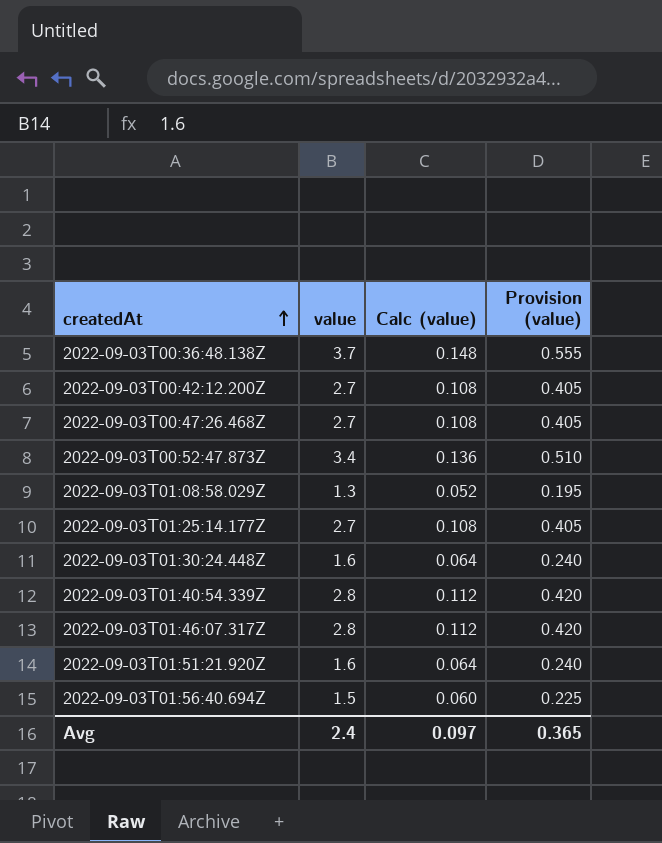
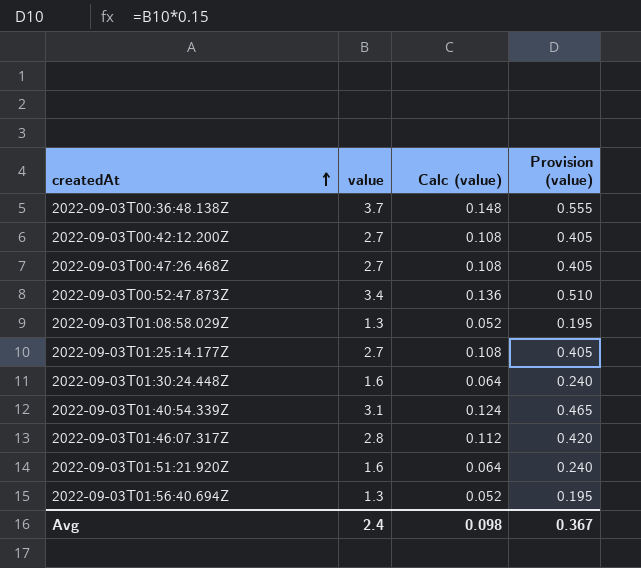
2022-09-03T01:40:54.339Z | value: 2.8 -> 3.1
2022-09-03T01:40:54.339Z | Calc (value): 0.112 -> 0.124
2022-09-03T01:40:54.339Z | Provision (value): 0.420 -> 0.465
2022-09-03T01:56:40.694Z | value: 1.5 -> 1.3
2022-09-03T01:56:40.694Z | Calc (value): 0.060 -> 0.052
2022-09-03T01:56:40.694Z | Provision (value): 0.225 -> 0.195
Avg | Calc (value): 0.097 -> 0.098
Avg | Provision (value): 0.365 -> 0.367

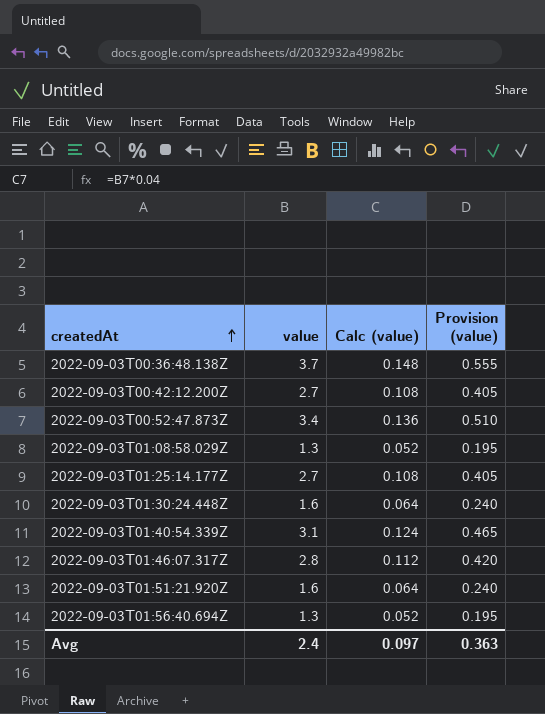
row 2022-09-03T00:47:26.468Z: 2.7 | 0.108 | 0.405 -> none
Avg | Calc (value): 0.098 -> 0.097
Avg | Provision (value): 0.367 -> 0.363

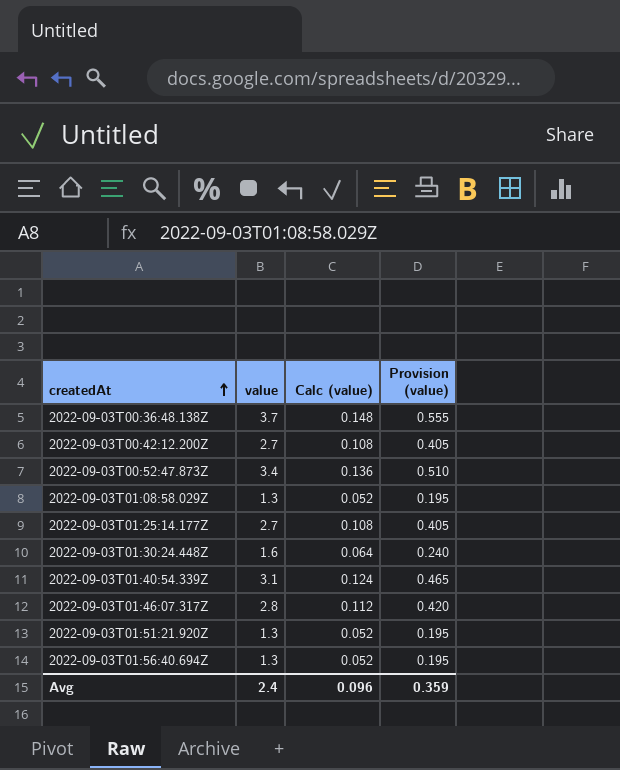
2022-09-03T01:51:21.920Z | value: 1.6 -> 1.3
2022-09-03T01:51:21.920Z | Calc (value): 0.064 -> 0.052
2022-09-03T01:51:21.920Z | Provision (value): 0.240 -> 0.195
Avg | Calc (value): 0.097 -> 0.096
Avg | Provision (value): 0.363 -> 0.359

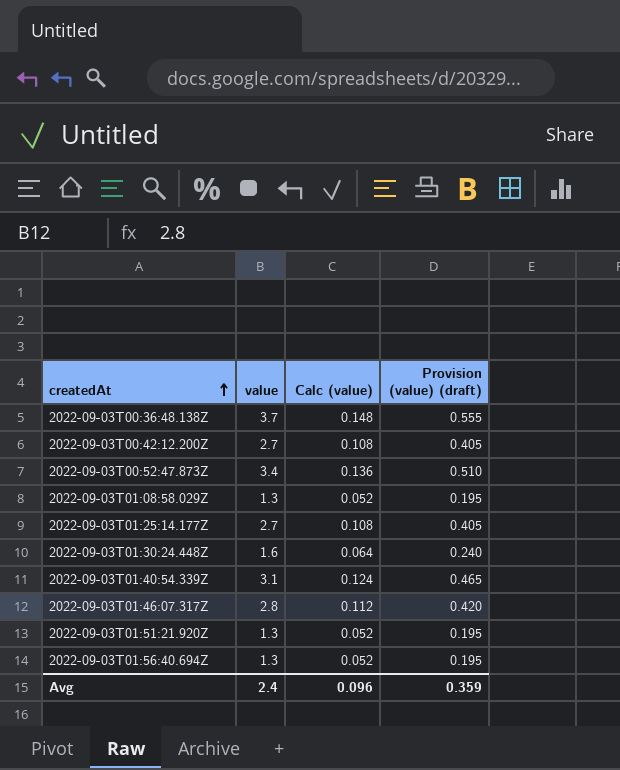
column name: Provision (value) -> Provision (value) (draft)

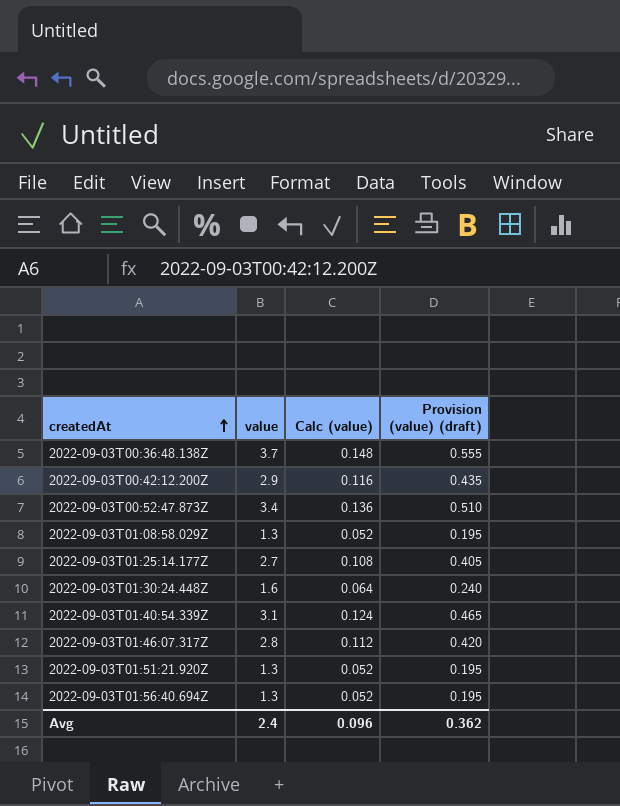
2022-09-03T00:42:12.200Z | value: 2.7 -> 2.9
2022-09-03T00:42:12.200Z | Calc (value): 0.108 -> 0.116
2022-09-03T00:42:12.200Z | Provision (value) (draft): 0.405 -> 0.435
Avg | Provision (value) (draft): 0.359 -> 0.362

